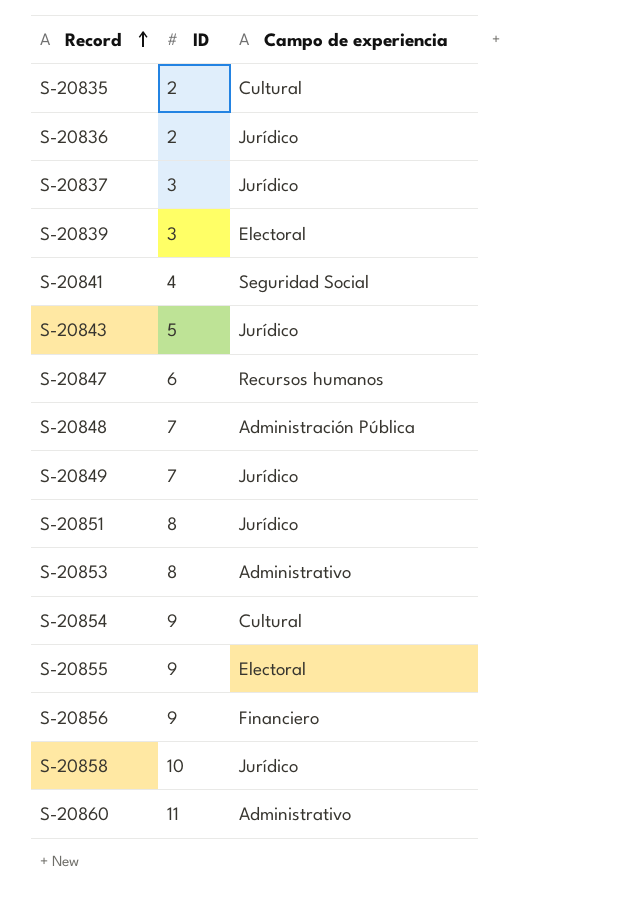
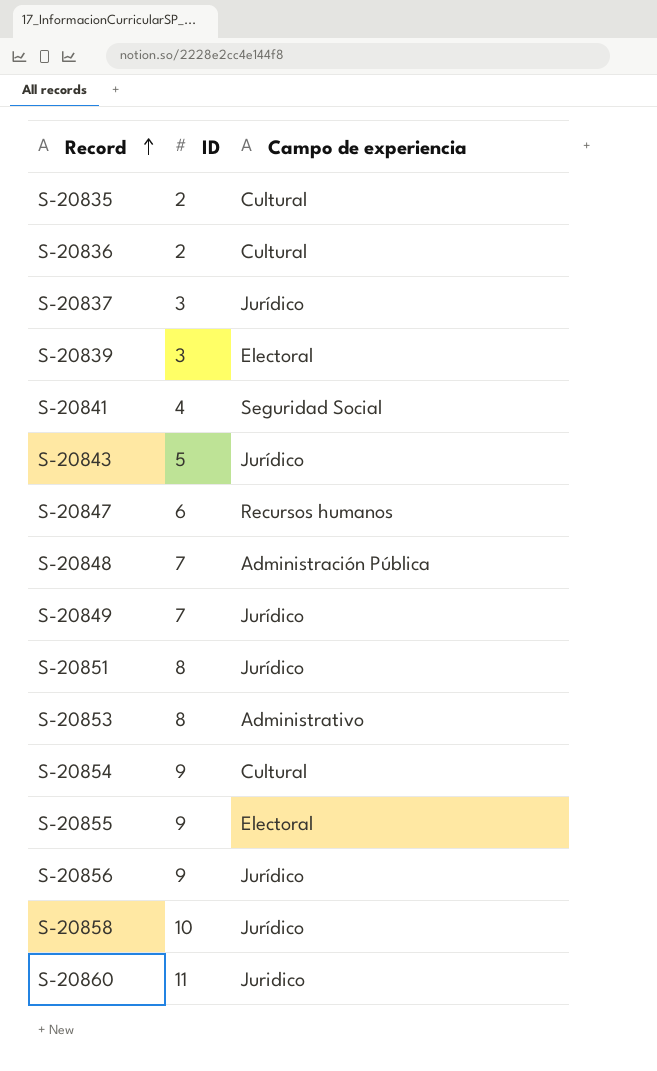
S-20836 | Campo de experiencia: Jurídico -> Cultural
S-20856 | Campo de experiencia: Financiero -> Jurídico
S-20860 | Campo de experiencia: Administrativo -> Juridico

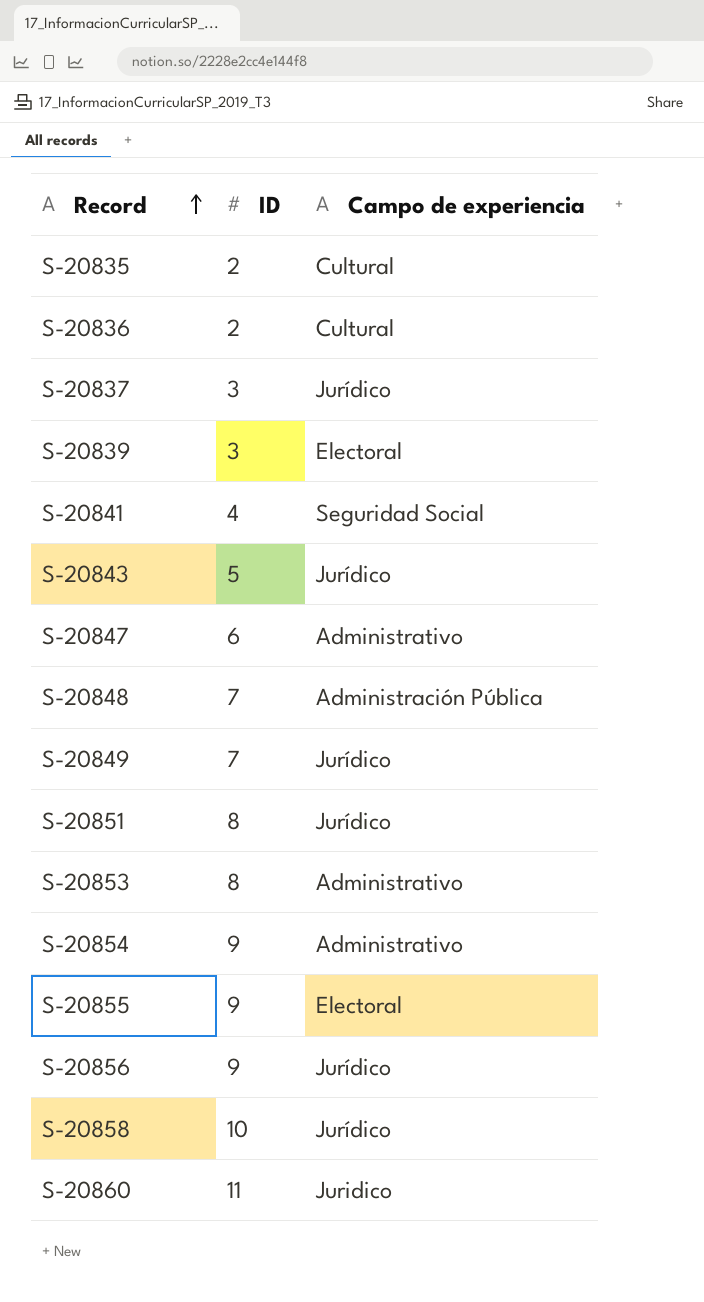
S-20847 | Campo de experiencia: Recursos humanos -> Administrativo
S-20854 | Campo de experiencia: Cultural -> Administrativo

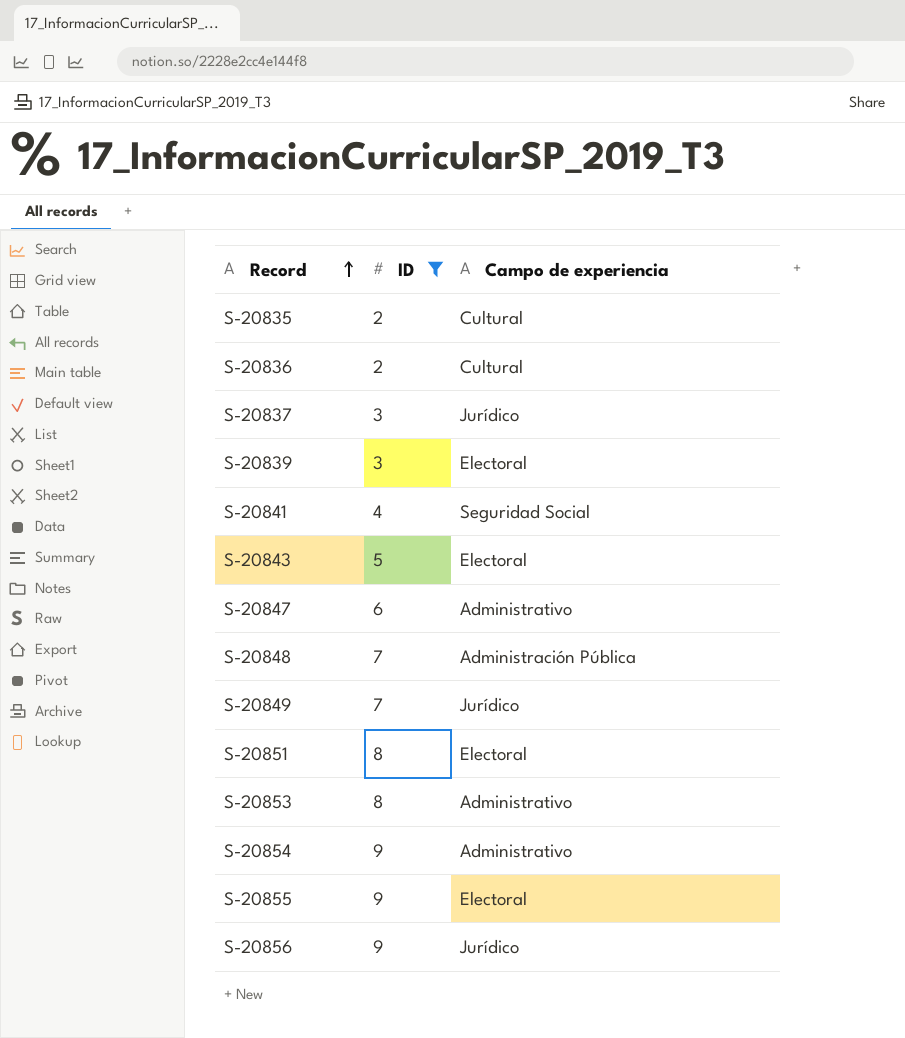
filter: none -> ID <= 9
S-20843 | Campo de experiencia: Jurídico -> Electoral
S-20851 | Campo de experiencia: Jurídico -> Electoral

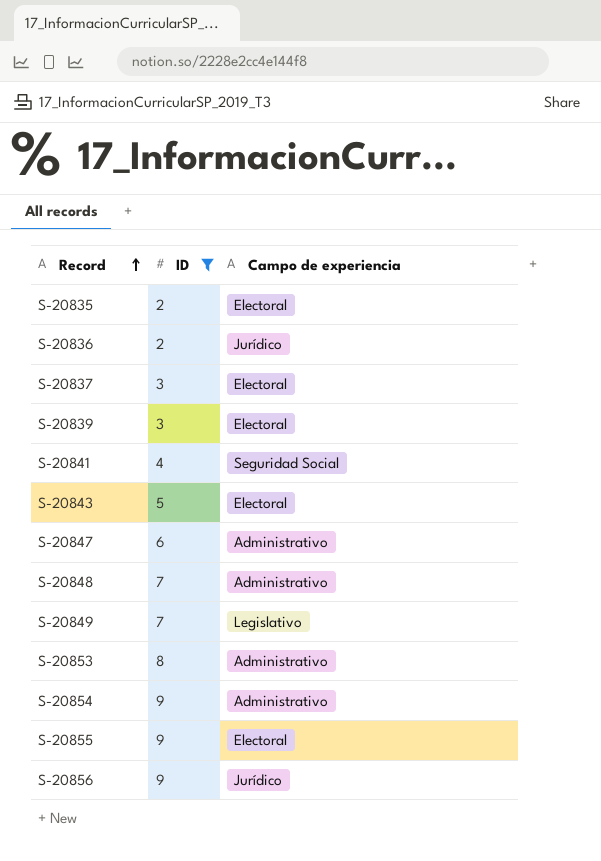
row S-20851: 8 | Electoral -> none
S-20835 | Campo de experiencia: Cultural -> Electoral
S-20836 | Campo de experiencia: Cultural -> Jurídico
S-20837 | Campo de experiencia: Jurídico -> Electoral
S-20848 | Campo de experiencia: Administración Pública -> Administrativo
S-20849 | Campo de experiencia: Jurídico -> Legislativo

